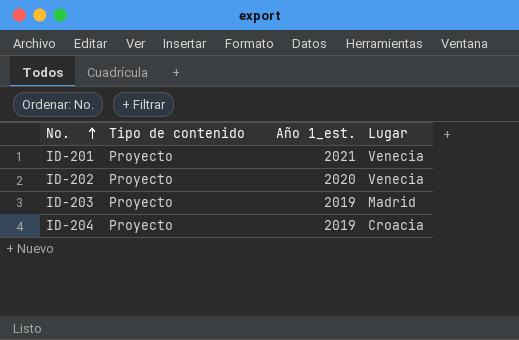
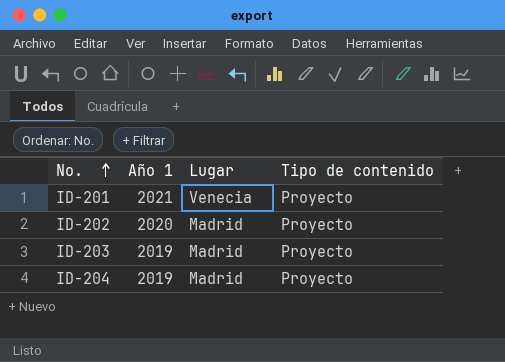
column name: Año 1_est. -> Año 1
column Tipo de contenido | position: 2 -> 4
ID-202 | Lugar: Venecia -> Madrid
ID-204 | Lugar: Croacia -> Madrid

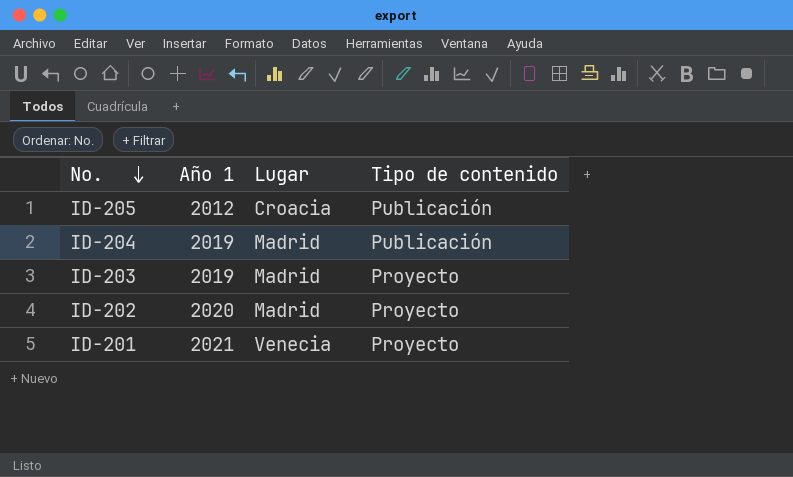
row order: No. ascending -> No. descending
row ID-205: none -> 2012 | Croacia | Publicación
ID-204 | Tipo de contenido: Proyecto -> Publicación

